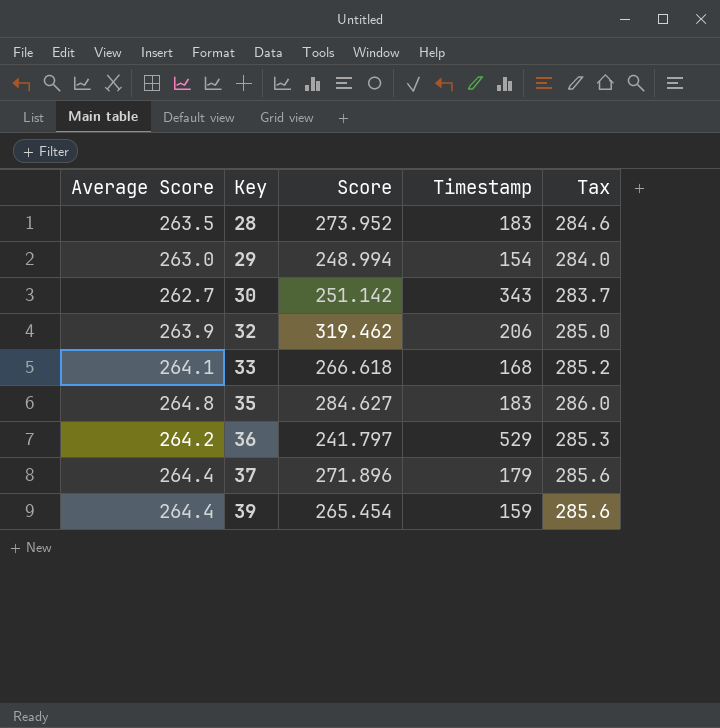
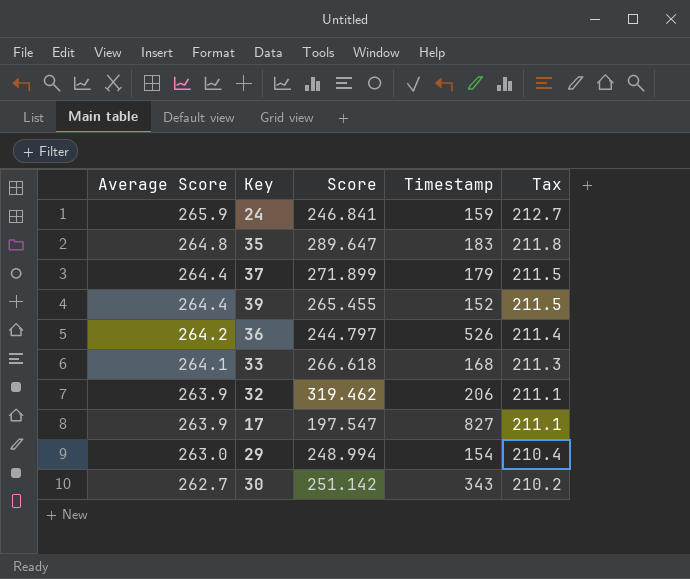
row order: Key ascending -> Average Score descending
column Tax | formula: [Average Score] * 1.08 -> [Average Score] * 0.8
row 28: 263.5 | 273.952 | 183 | 284.6 -> none
row 24: none -> 265.9 | 246.841 | 159 | 212.7
35 | Score: 284.627 -> 289.647
37 | Score: 271.896 -> 271.899
39 | Score: 265.454 -> 265.455
39 | Timestamp: 159 -> 152
36 | Score: 241.797 -> 244.797
36 | Timestamp: 529 -> 526
row 17: none -> 263.9 | 197.547 | 827 | 211.1

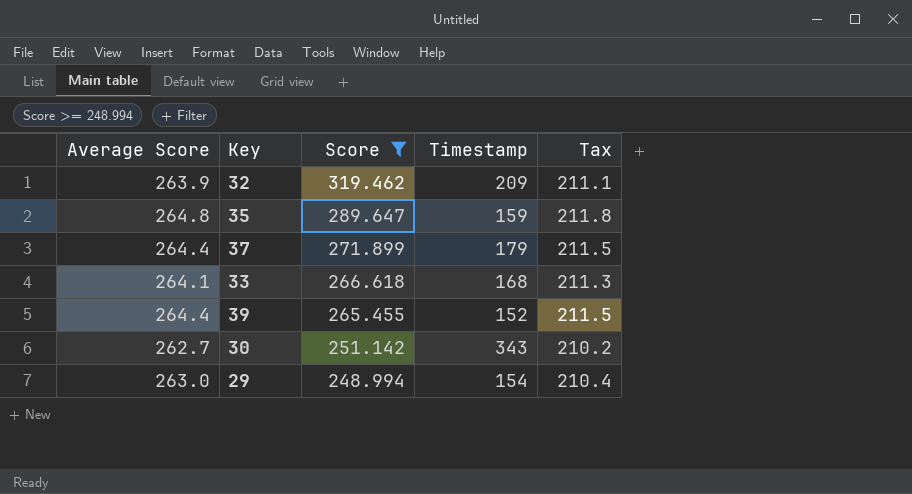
filter: none -> Score >= 248.994
row order: Average Score descending -> Score descending
32 | Timestamp: 206 -> 209
35 | Timestamp: 183 -> 159

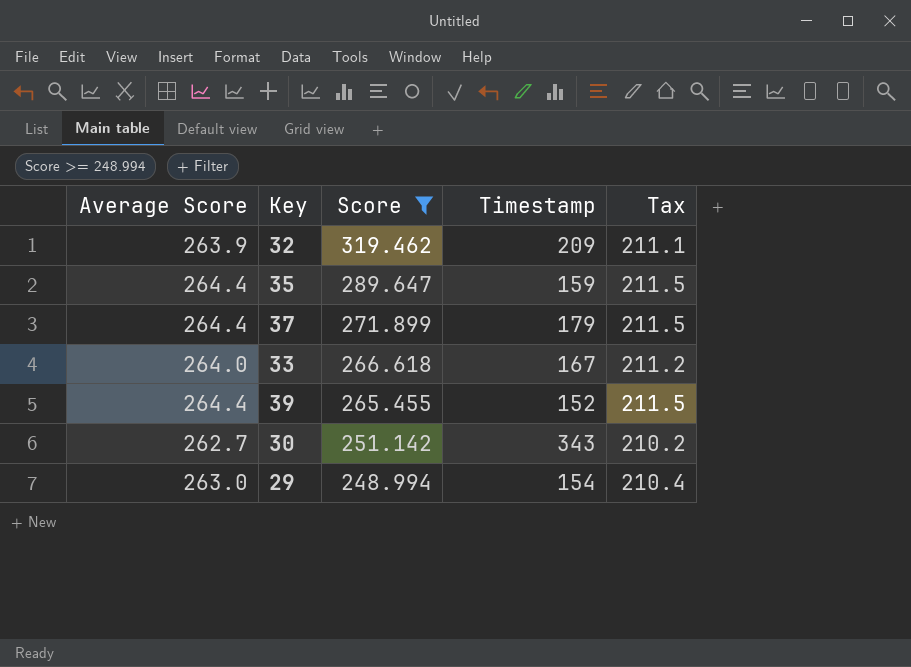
35 | Average Score: 264.8 -> 264.4
35 | Tax: 211.8 -> 211.5
33 | Average Score: 264.1 -> 264.0
33 | Timestamp: 168 -> 167
33 | Tax: 211.3 -> 211.2

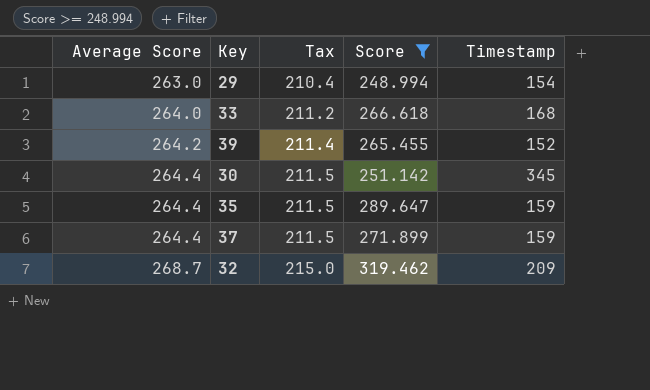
row order: Score descending -> Average Score ascending
column Tax | position: 5 -> 3
33 | Timestamp: 167 -> 168
39 | Average Score: 264.4 -> 264.2
39 | Tax: 211.5 -> 211.4
30 | Average Score: 262.7 -> 264.4
30 | Tax: 210.2 -> 211.5
30 | Timestamp: 343 -> 345
37 | Timestamp: 179 -> 159
32 | Average Score: 263.9 -> 268.7
32 | Tax: 211.1 -> 215.0

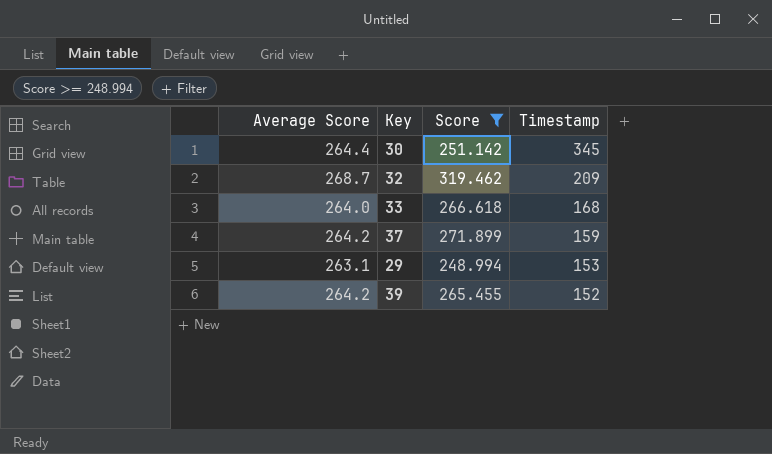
row order: Average Score ascending -> Timestamp descending
column Tax | formula: [Average Score] * 0.8 -> none
row 35: 264.4 | 211.5 | 289.647 | 159 -> none
37 | Average Score: 264.4 -> 264.2
29 | Average Score: 263.0 -> 263.1
29 | Timestamp: 154 -> 153

